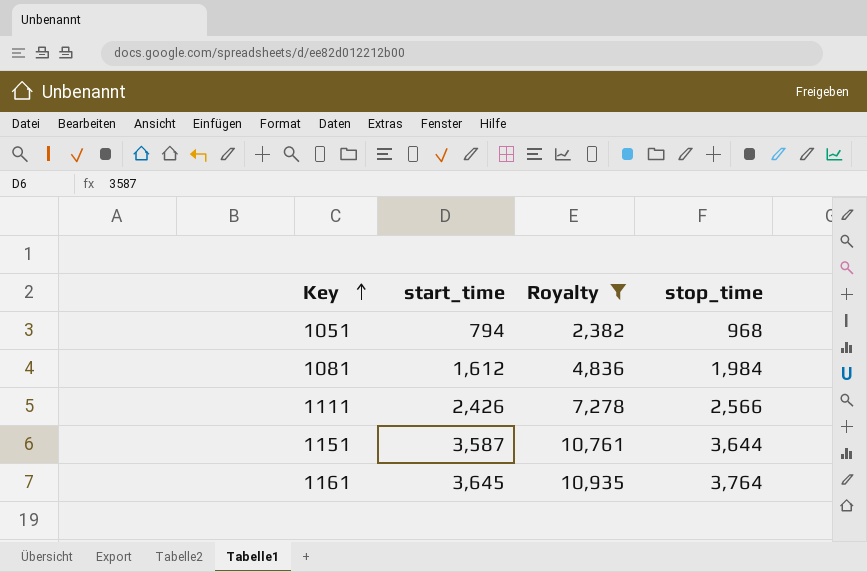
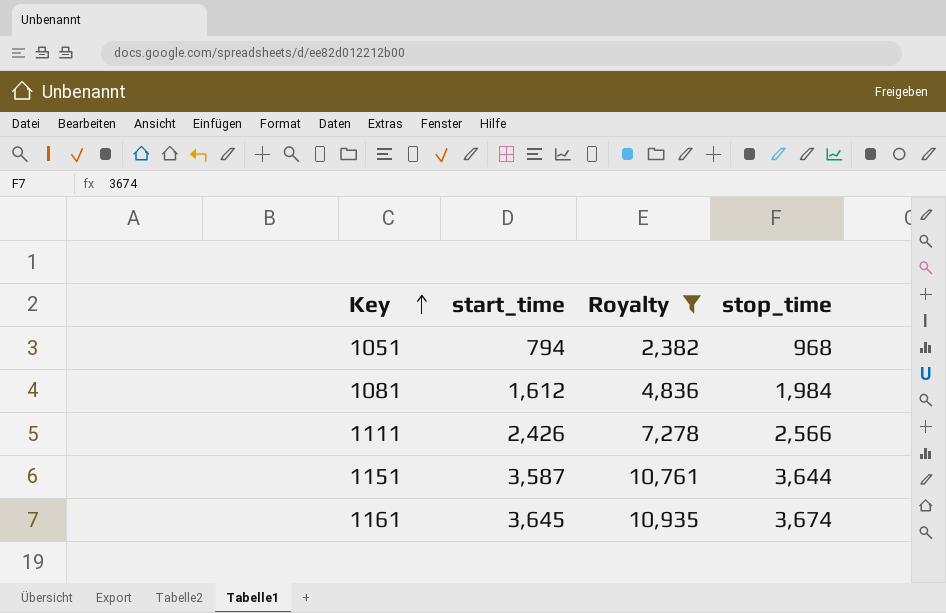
1161 | stop_time: 3,764 -> 3,674

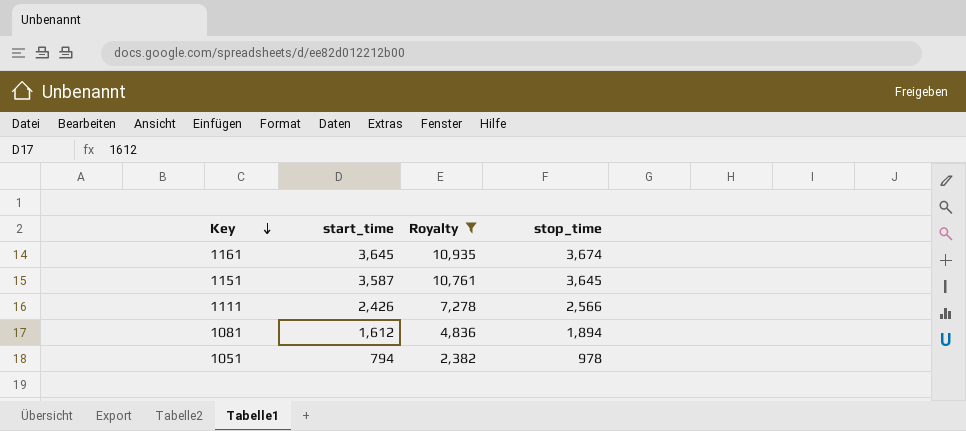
row order: Key ascending -> Key descending
1151 | stop_time: 3,644 -> 3,645
1081 | stop_time: 1,984 -> 1,894
1051 | stop_time: 968 -> 978

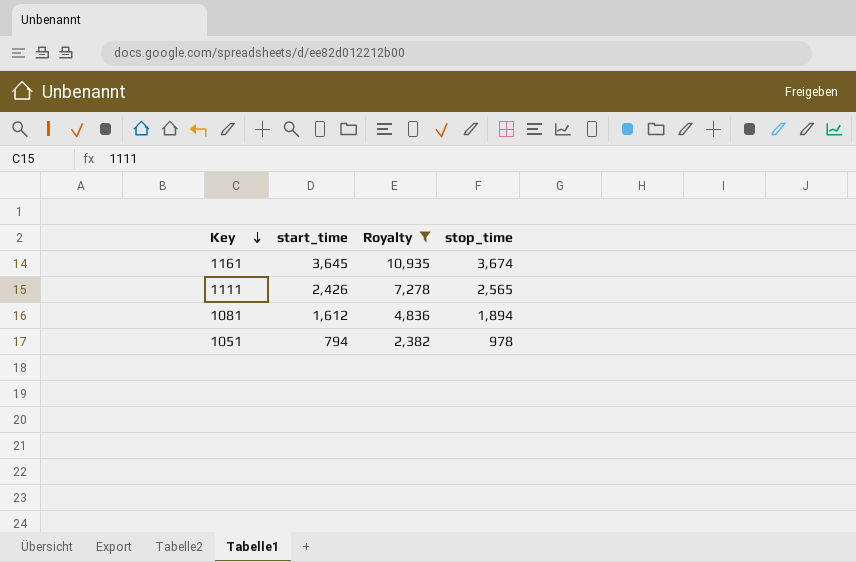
row 1151: 3,587 | 10,761 | 3,645 -> none
1111 | stop_time: 2,566 -> 2,565

